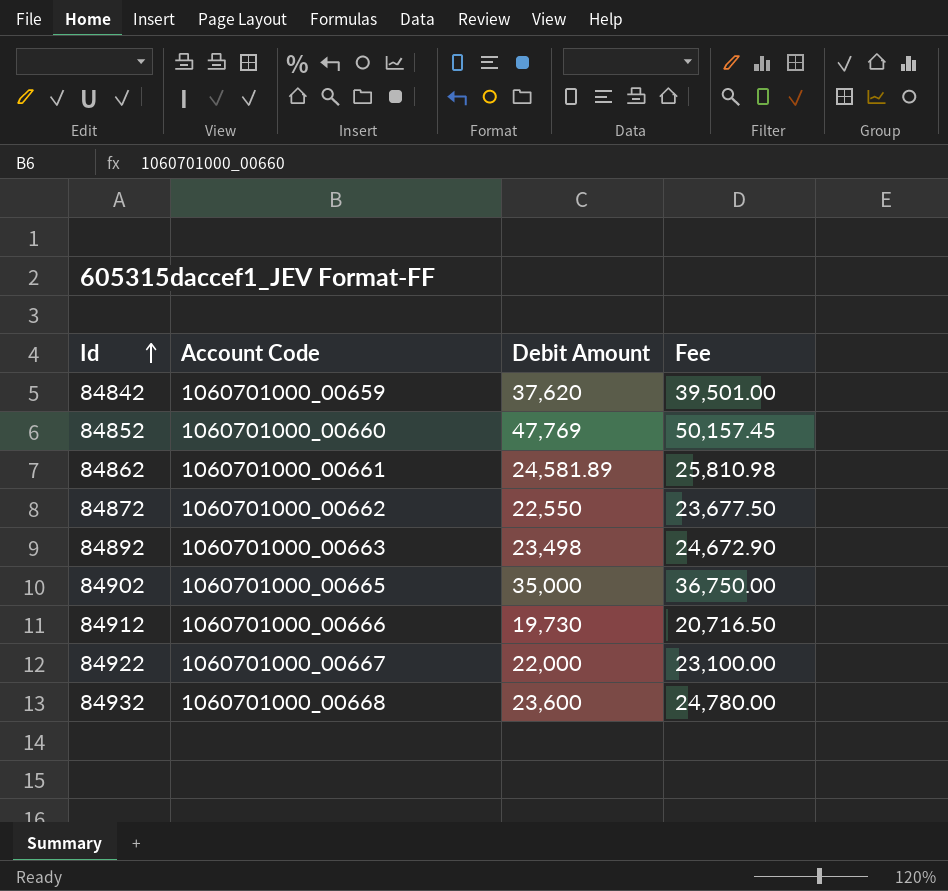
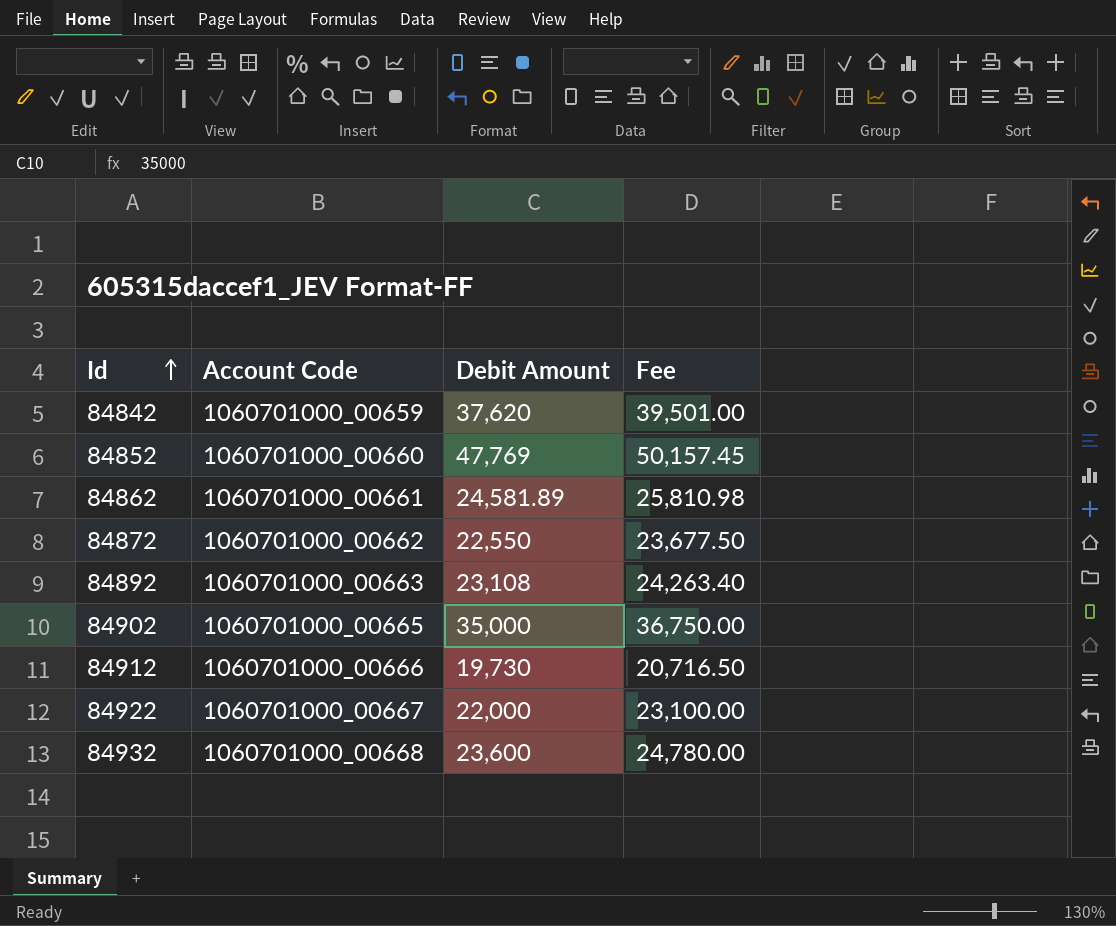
84892 | Debit Amount: 23,498 -> 23,108
84892 | Fee: 24,672.90 -> 24,263.40

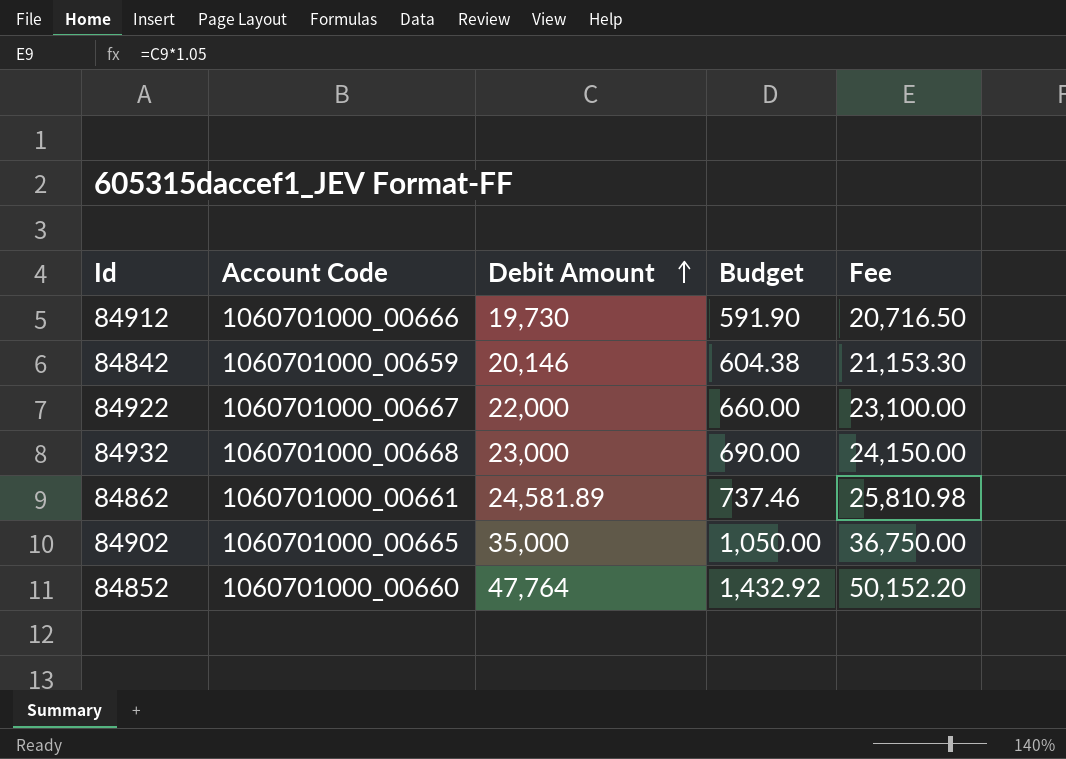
row order: Id ascending -> Debit Amount ascending
column Budget | formula: none -> [Debit Amount] * 0.03
row 84872: 1060701000_00662 | 22,550 | 23,677.50 -> none
row 84892: 1060701000_00663 | 23,108 | 24,263.40 -> none
84842 | Debit Amount: 37,620 -> 20,146
84842 | Fee: 39,501.00 -> 21,153.30
84932 | Debit Amount: 23,600 -> 23,000
84932 | Fee: 24,780.00 -> 24,150.00
84852 | Debit Amount: 47,769 -> 47,764
84852 | Fee: 50,157.45 -> 50,152.20

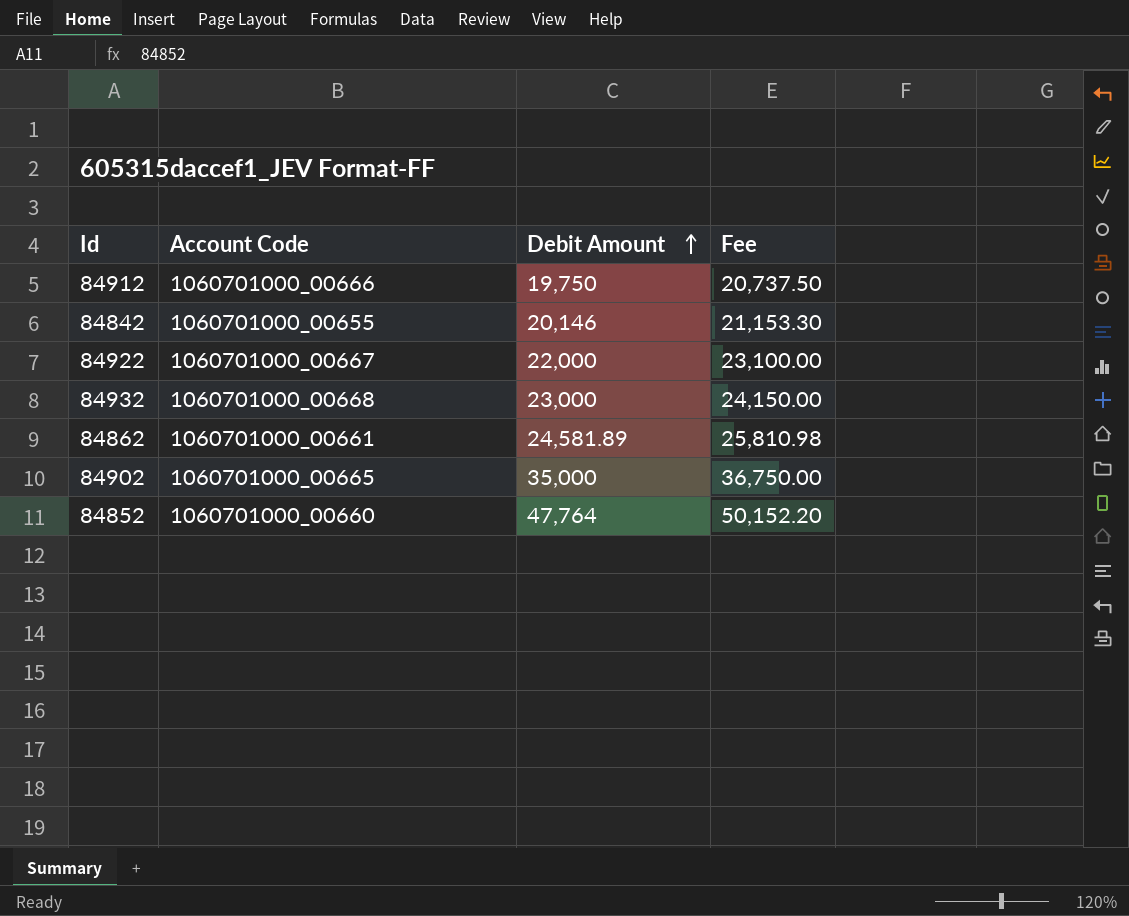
column Budget | formula: [Debit Amount] * 0.03 -> none
84912 | Debit Amount: 19,730 -> 19,750
84912 | Fee: 20,716.50 -> 20,737.50
84842 | Account Code: 1060701000_00659 -> 1060701000_00655

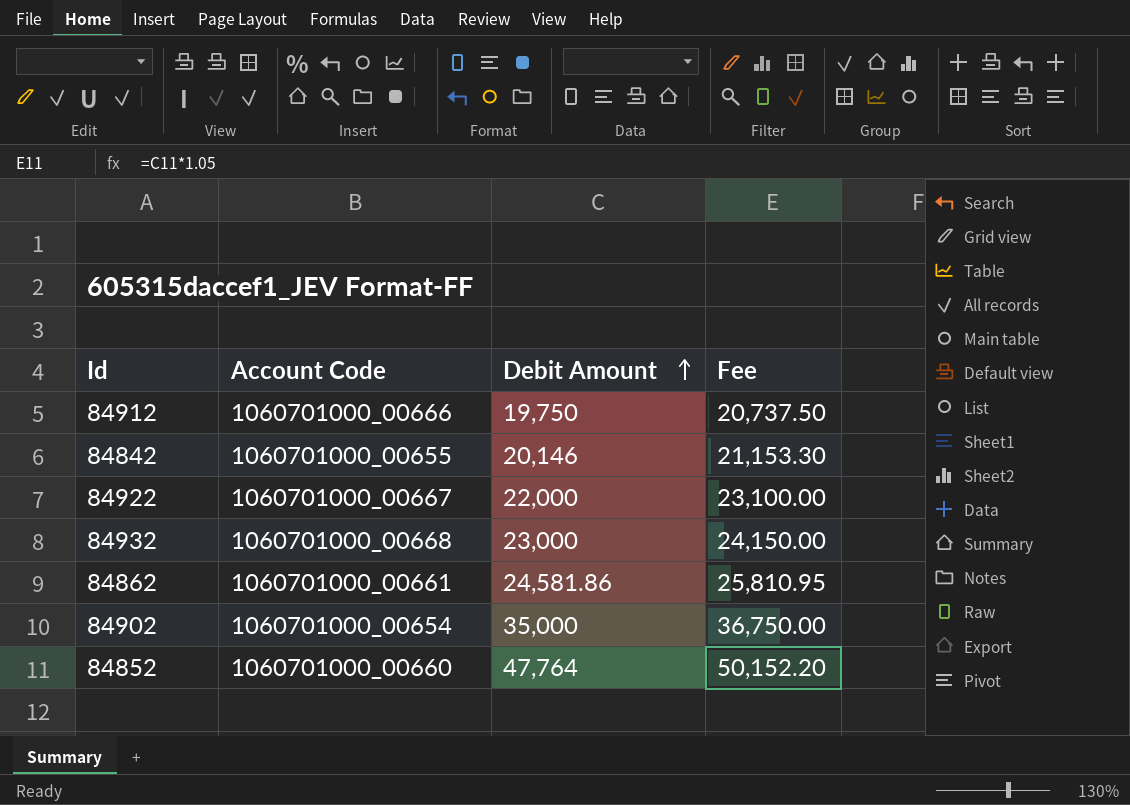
84862 | Debit Amount: 24,581.89 -> 24,581.86
84862 | Fee: 25,810.98 -> 25,810.95
84902 | Account Code: 1060701000_00665 -> 1060701000_00654

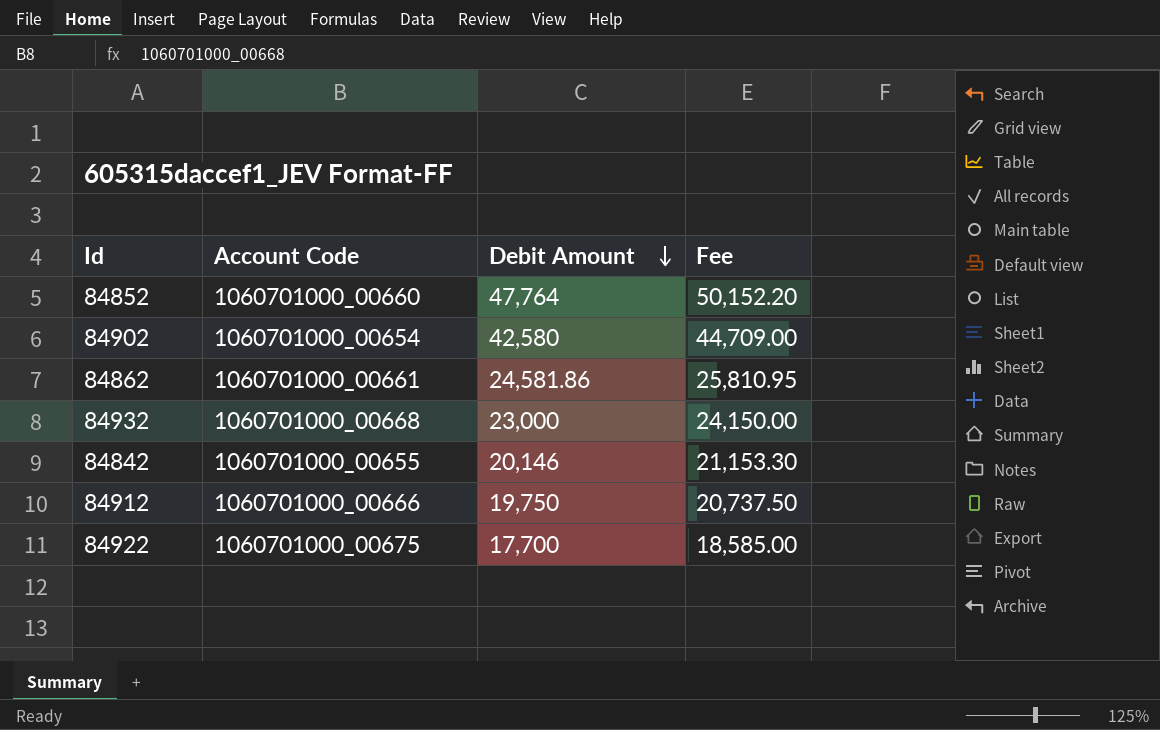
row order: Debit Amount ascending -> Debit Amount descending
84902 | Debit Amount: 35,000 -> 42,580
84902 | Fee: 36,750.00 -> 44,709.00
84922 | Account Code: 1060701000_00667 -> 1060701000_00675
84922 | Debit Amount: 22,000 -> 17,700
84922 | Fee: 23,100.00 -> 18,585.00

